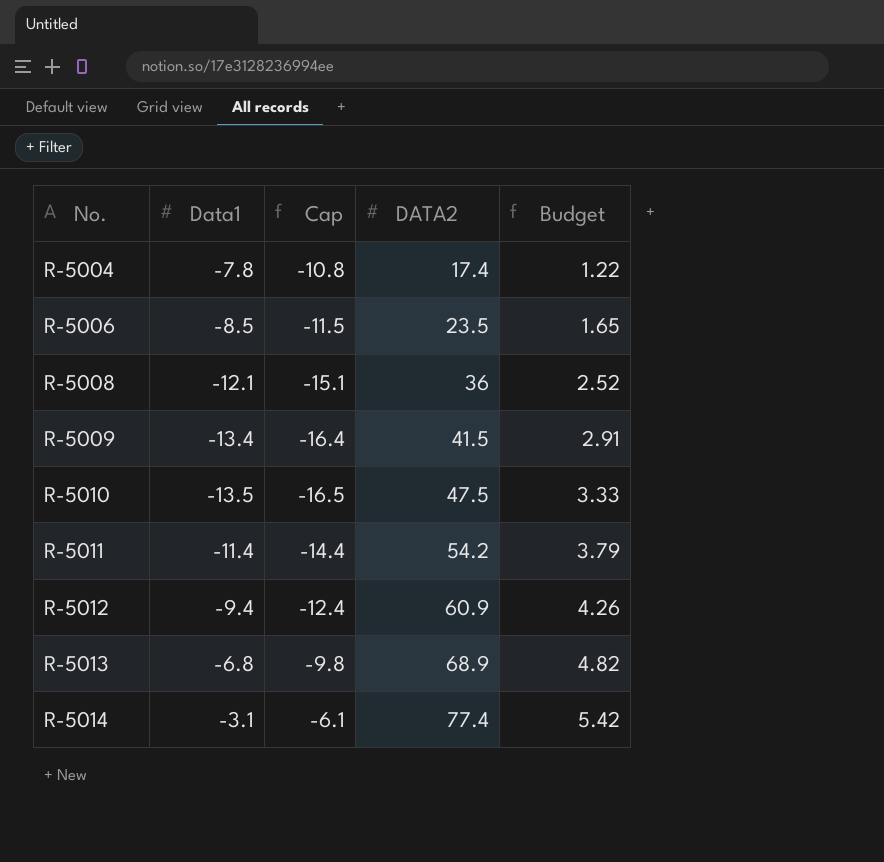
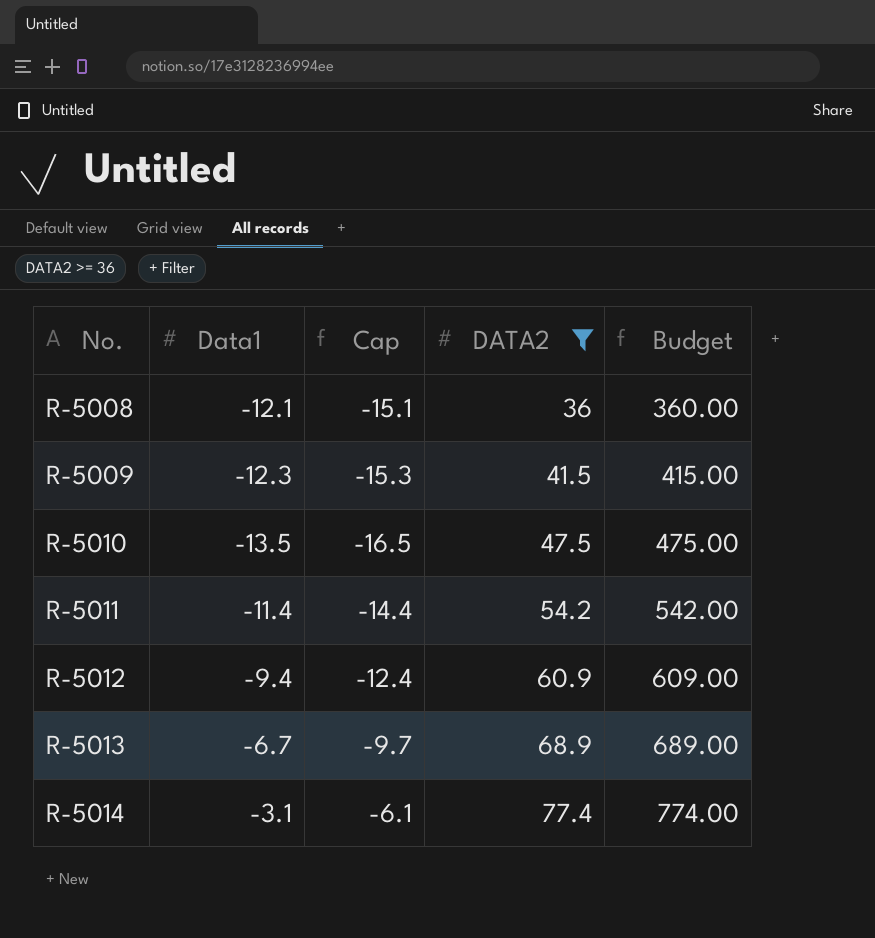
filter: none -> DATA2 >= 36
column Budget | formula: [DATA2] * 0.07 -> [DATA2] * 10
R-5009 | Data1: -13.4 -> -12.3
R-5009 | Cap: -16.4 -> -15.3
R-5013 | Data1: -6.8 -> -6.7
R-5013 | Cap: -9.8 -> -9.7

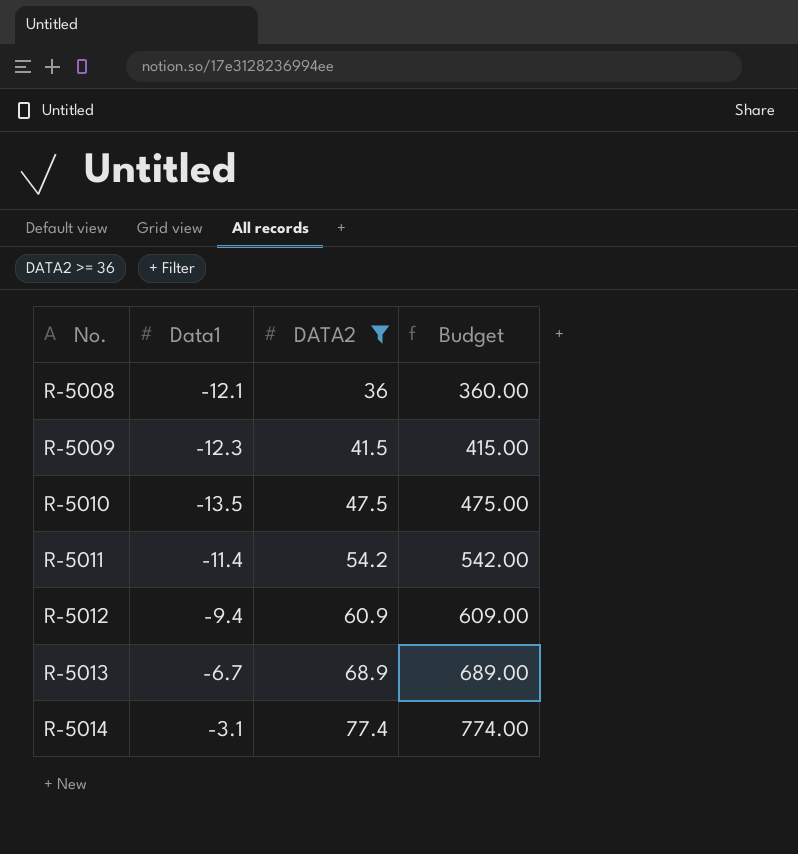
column Cap | formula: [Data1] - 3 -> none

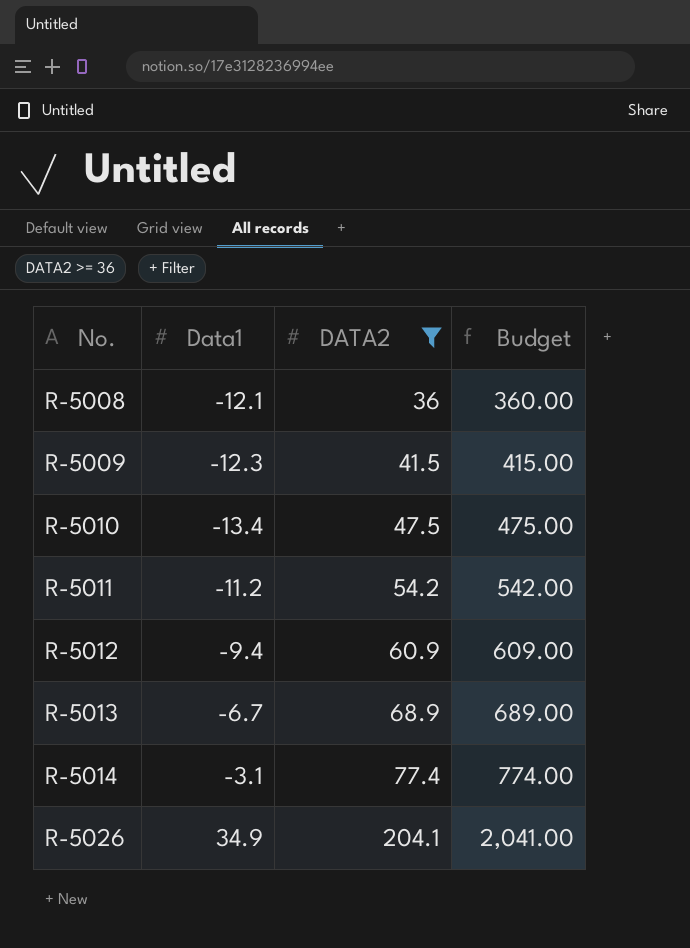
R-5010 | Data1: -13.5 -> -13.4
R-5011 | Data1: -11.4 -> -11.2
row R-5026: none -> 34.9 | 204.1 | 2,041.00

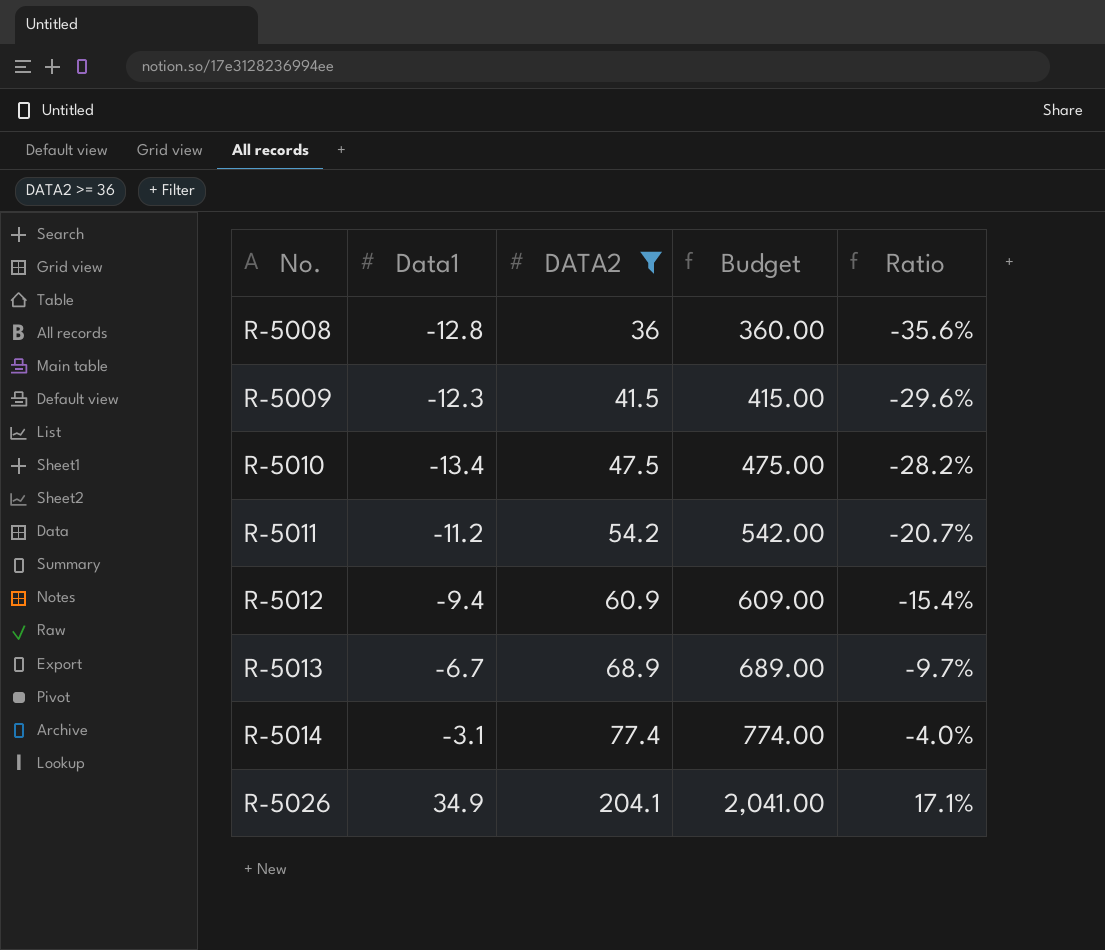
column Ratio | formula: none -> [Data1] / [DATA2]
R-5008 | Data1: -12.1 -> -12.8

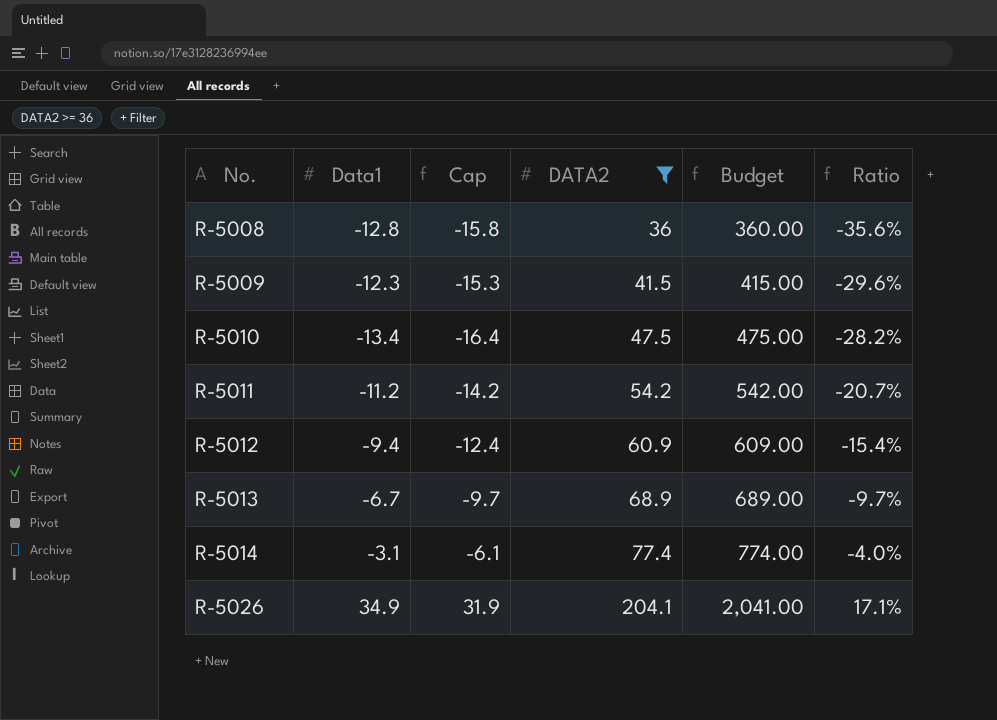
column Cap | formula: none -> [Data1] - 3

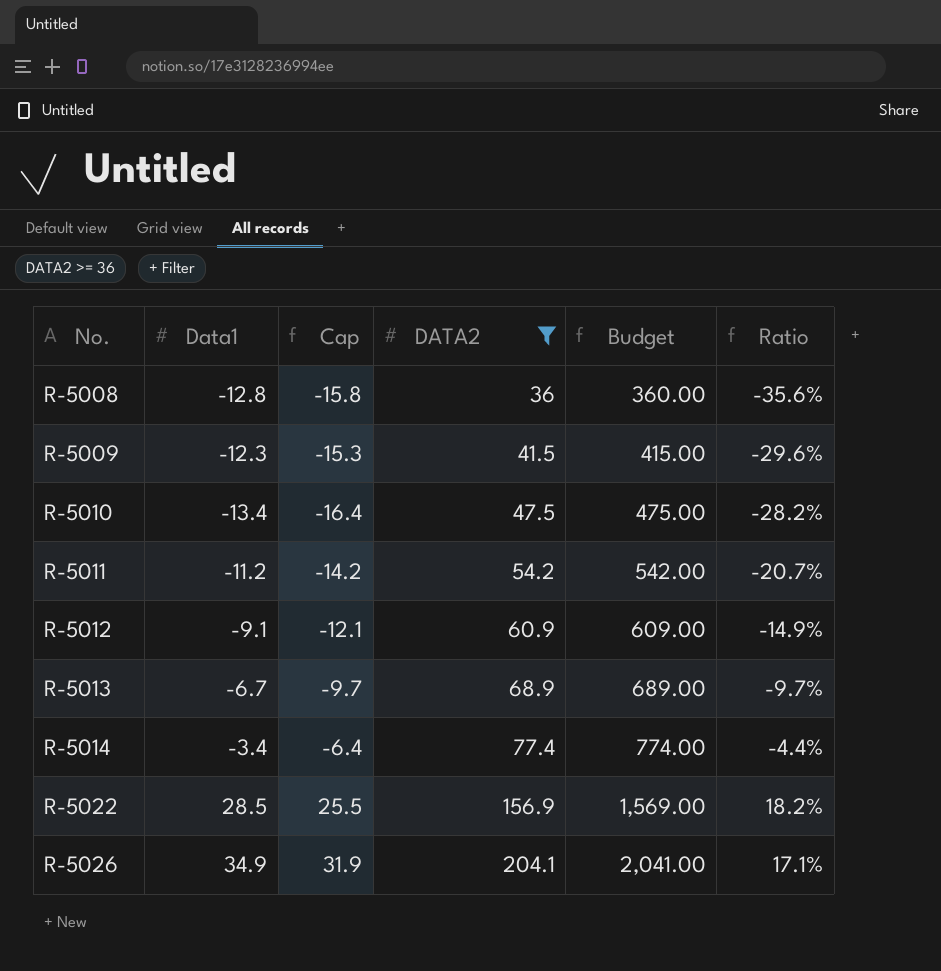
R-5012 | Data1: -9.4 -> -9.1
R-5012 | Cap: -12.4 -> -12.1
R-5012 | Ratio: -15.4% -> -14.9%
R-5014 | Data1: -3.1 -> -3.4
R-5014 | Cap: -6.1 -> -6.4
R-5014 | Ratio: -4.0% -> -4.4%
row R-5022: none -> 28.5 | 25.5 | 156.9 | 1,569.00 | 18.2%

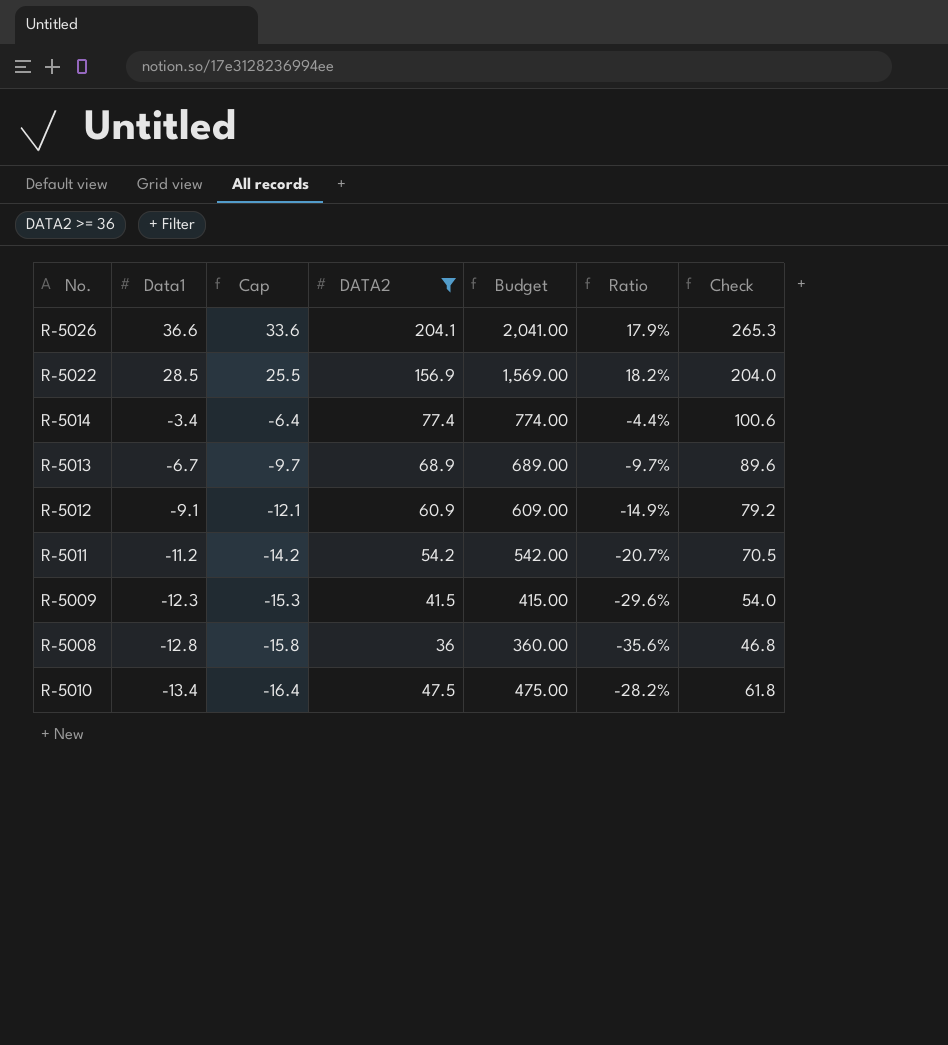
row order: No. ascending -> Data1 descending
column Check | formula: none -> [DATA2] * 1.3
R-5026 | Data1: 34.9 -> 36.6
R-5026 | Cap: 31.9 -> 33.6
R-5026 | Ratio: 17.1% -> 17.9%

